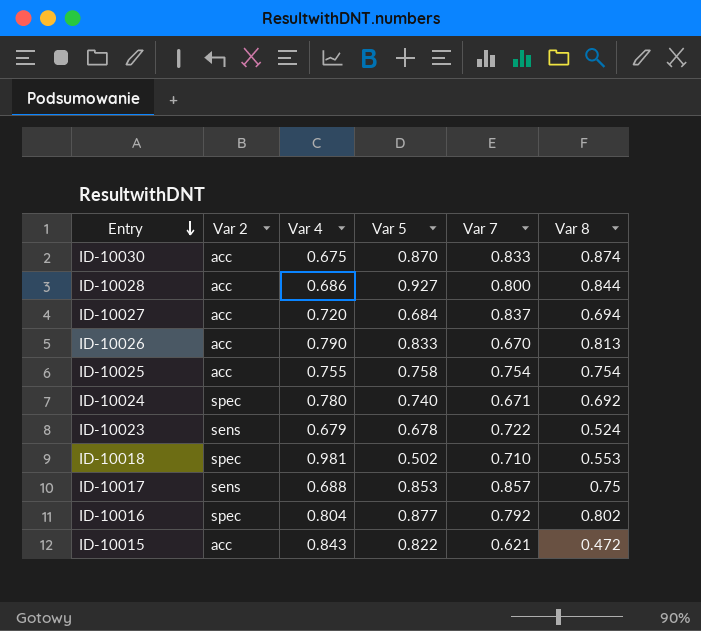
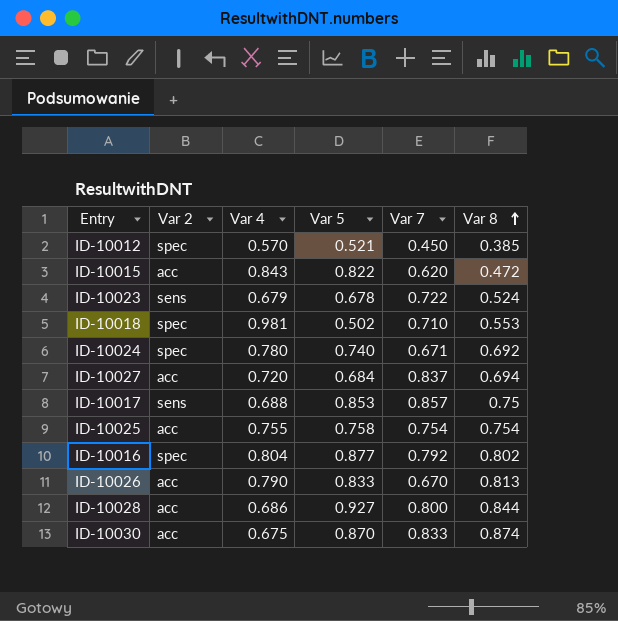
row order: Entry descending -> Var 8 ascending
row ID-10012: none -> spec | 0.570 | 0.521 | 0.450 | 0.385
ID-10015 | Var 7: 0.621 -> 0.620

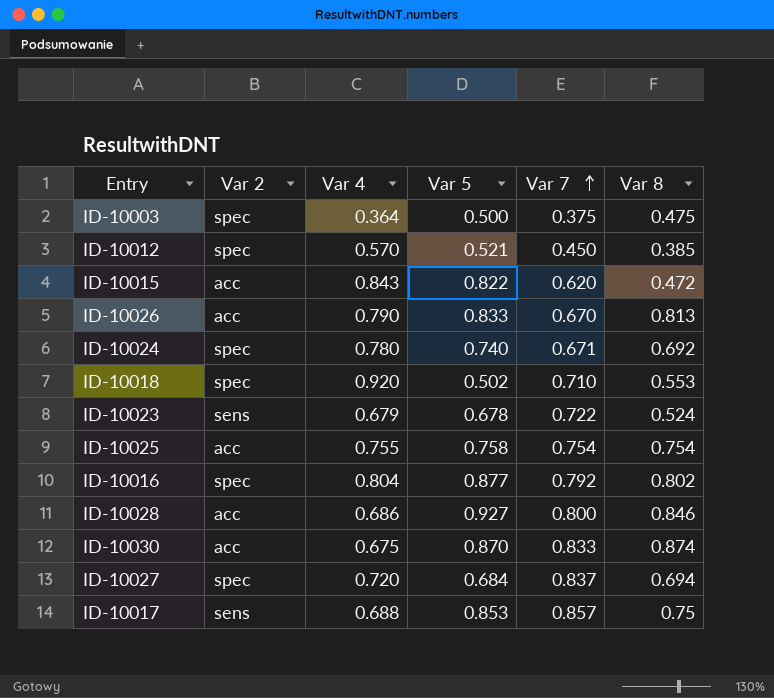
row order: Var 8 ascending -> Var 7 ascending
row ID-10003: none -> spec | 0.364 | 0.500 | 0.375 | 0.475
ID-10018 | Var 4: 0.981 -> 0.920
ID-10028 | Var 8: 0.844 -> 0.846
ID-10027 | Var 2: acc -> spec

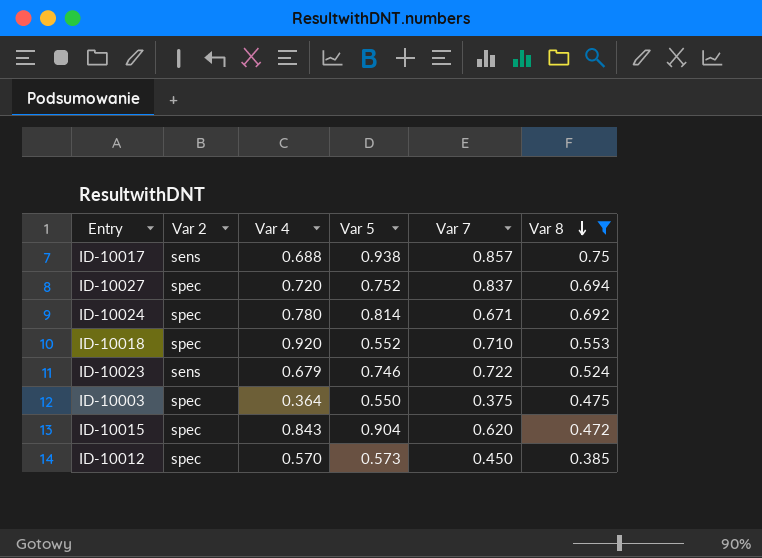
filter: none -> Var 8 <= 0.75
row order: Var 7 ascending -> Var 8 descending
ID-10017 | Var 5: 0.853 -> 0.938
ID-10027 | Var 5: 0.684 -> 0.752
ID-10024 | Var 5: 0.740 -> 0.814
ID-10018 | Var 5: 0.502 -> 0.552
ID-10023 | Var 5: 0.678 -> 0.746
ID-10003 | Var 5: 0.500 -> 0.550
ID-10015 | Var 2: acc -> spec
ID-10015 | Var 5: 0.822 -> 0.904
ID-10012 | Var 5: 0.521 -> 0.573

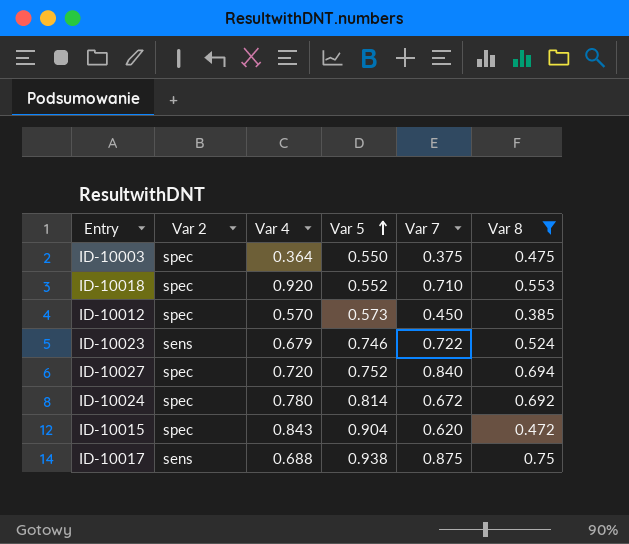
row order: Var 8 descending -> Var 5 ascending
ID-10027 | Var 7: 0.837 -> 0.840
ID-10024 | Var 7: 0.671 -> 0.672
ID-10017 | Var 7: 0.857 -> 0.875

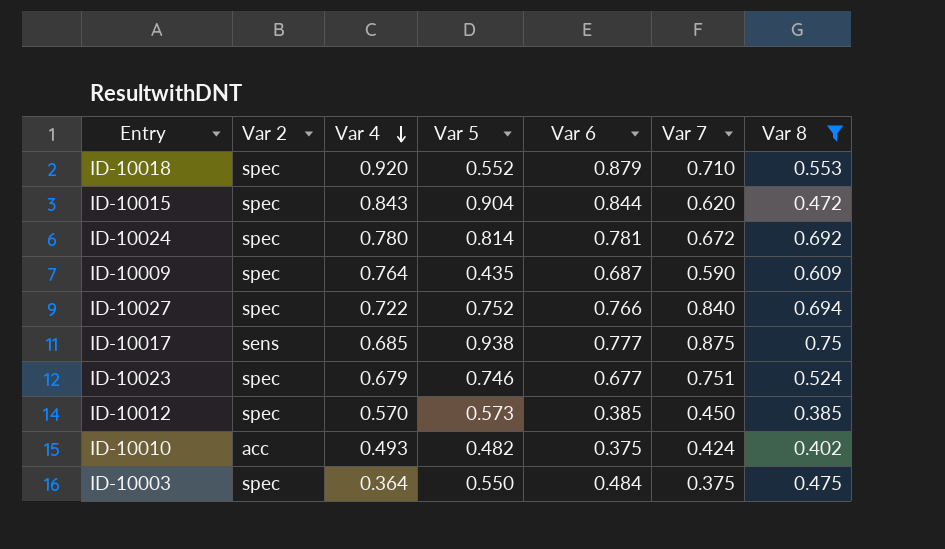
row order: Var 5 ascending -> Var 4 descending
column Var 6 | position: none -> 5
row ID-10009: none -> spec | 0.764 | 0.435 | 0.687 | 0.590 | 0.609
ID-10027 | Var 4: 0.720 -> 0.722
ID-10017 | Var 4: 0.688 -> 0.685
ID-10023 | Var 2: sens -> spec
ID-10023 | Var 7: 0.722 -> 0.751
row ID-10010: none -> acc | 0.493 | 0.482 | 0.375 | 0.424 | 0.402

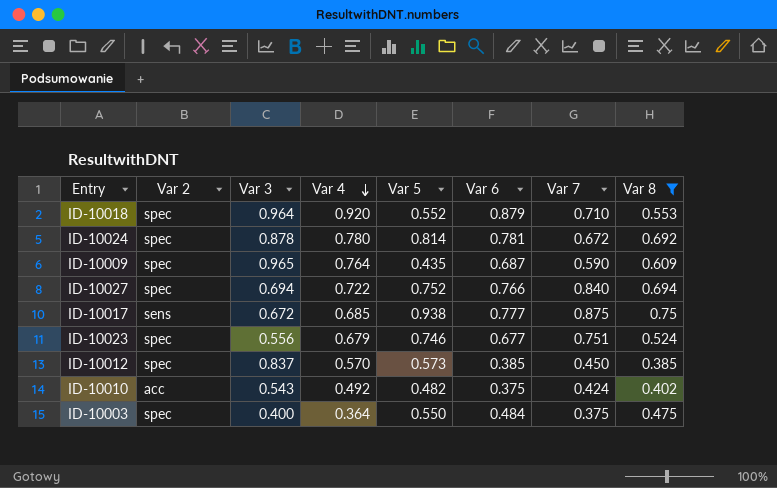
column Var 3 | position: none -> 3
row ID-10015: spec | 0.843 | 0.904 | 0.844 | 0.620 | 0.472 -> none
ID-10010 | Var 4: 0.493 -> 0.492

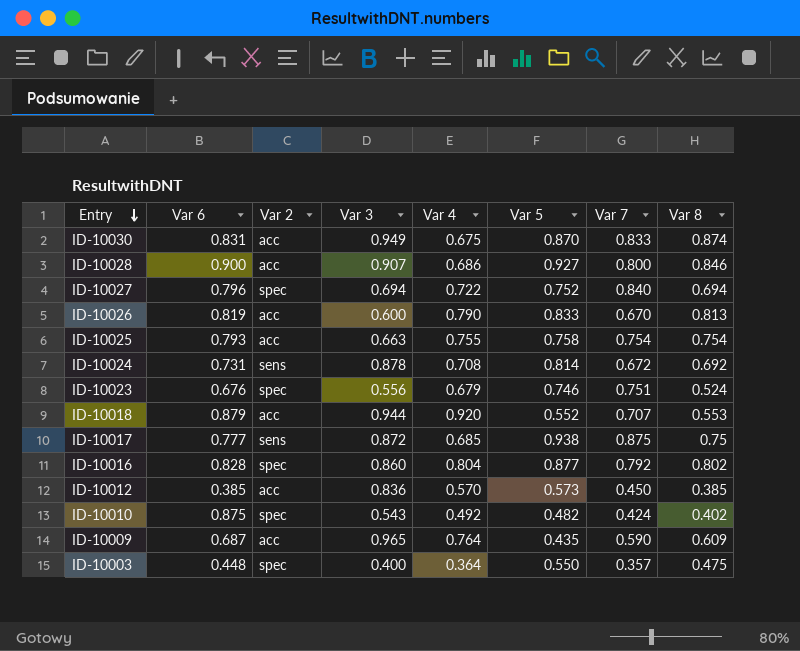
filter: Var 8 <= 0.75 -> none
row order: Var 4 descending -> Entry descending
column Var 6 | position: 6 -> 2
ID-10027 | Var 6: 0.766 -> 0.796
ID-10024 | Var 6: 0.781 -> 0.731
ID-10024 | Var 2: spec -> sens
ID-10024 | Var 4: 0.780 -> 0.708
ID-10023 | Var 6: 0.677 -> 0.676
ID-10018 | Var 2: spec -> acc
ID-10018 | Var 3: 0.964 -> 0.944
ID-10018 | Var 7: 0.710 -> 0.707
ID-10017 | Var 3: 0.672 -> 0.872
ID-10012 | Var 2: spec -> acc
ID-10012 | Var 3: 0.837 -> 0.836
ID-10010 | Var 6: 0.375 -> 0.875
ID-10010 | Var 2: acc -> spec
ID-10009 | Var 2: spec -> acc
ID-10003 | Var 6: 0.484 -> 0.448
ID-10003 | Var 7: 0.375 -> 0.357

